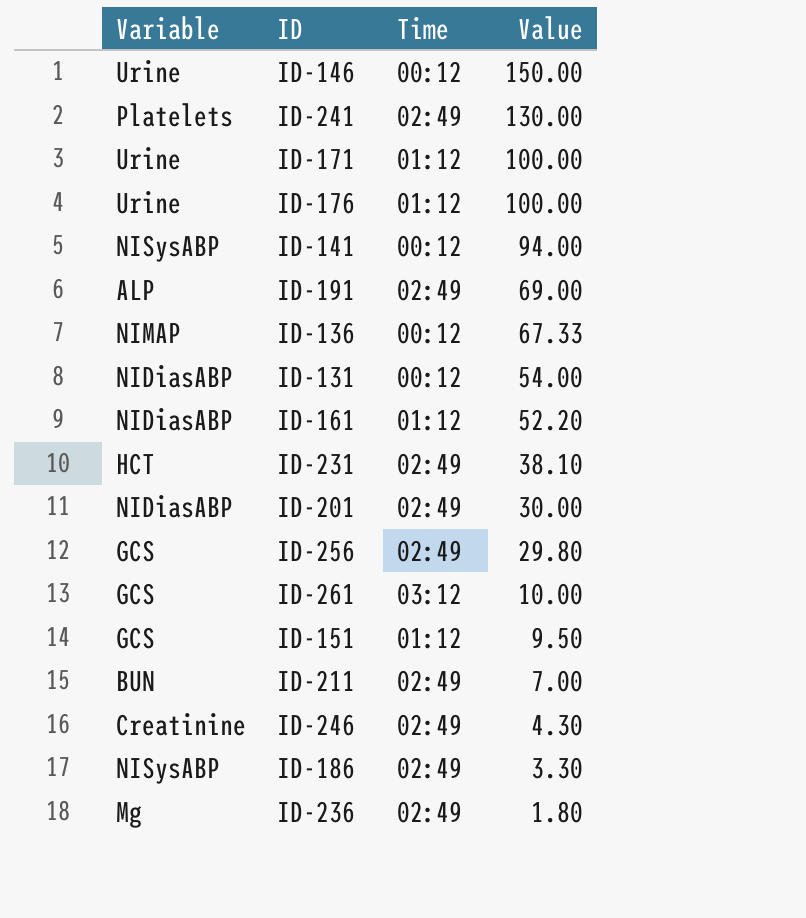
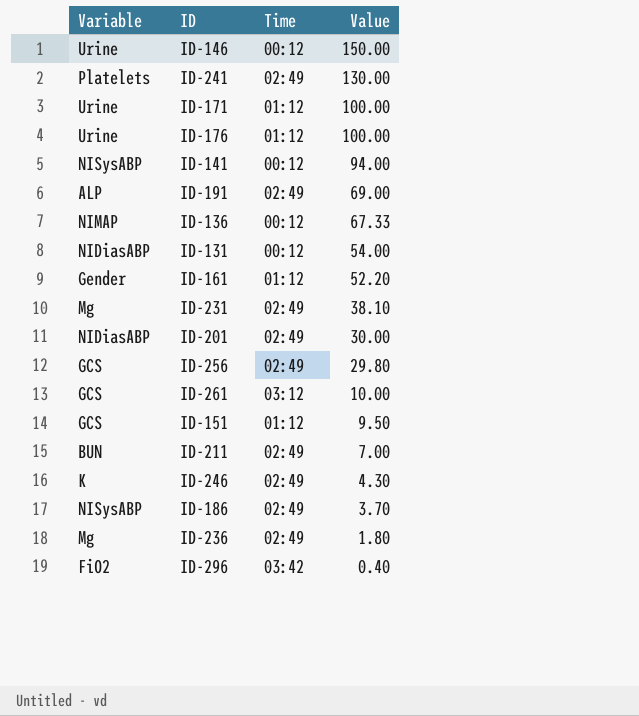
ID-161 | Variable: NIDiasABP -> Gender
ID-231 | Variable: HCT -> Mg
ID-246 | Variable: Creatinine -> K
ID-186 | Value: 3.30 -> 3.70
row ID-296: none -> FiO2 | 03:42 | 0.40

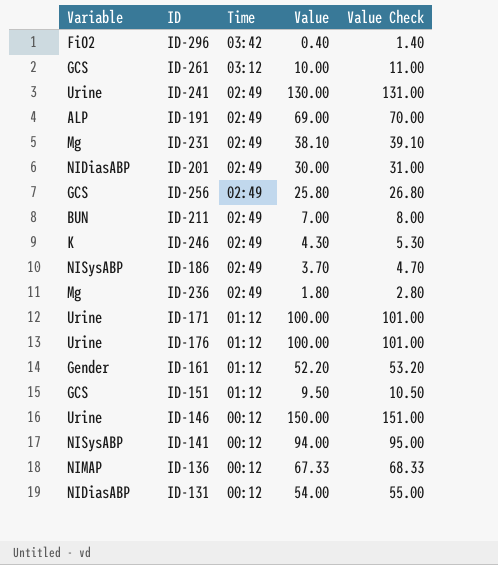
row order: Value descending -> Time descending
column Value Check | formula: none -> [Value] + 1
ID-241 | Variable: Platelets -> Urine
ID-256 | Value: 29.80 -> 25.80

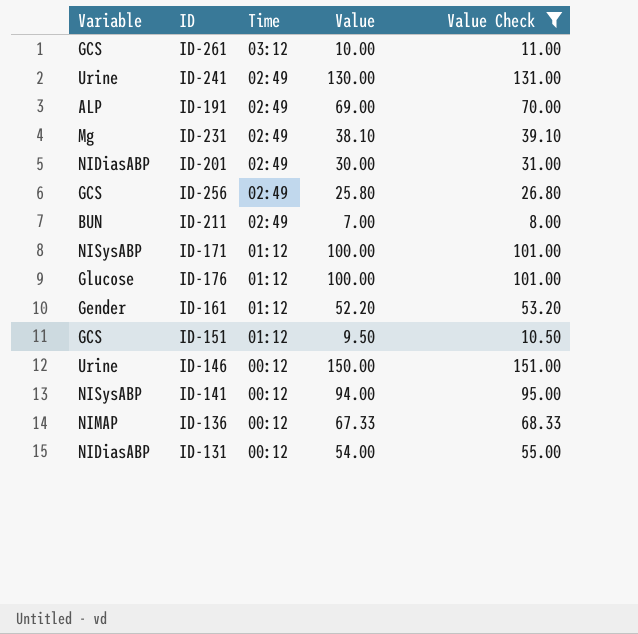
filter: none -> Value Check >= 8.00
ID-171 | Variable: Urine -> NISysABP
ID-176 | Variable: Urine -> Glucose

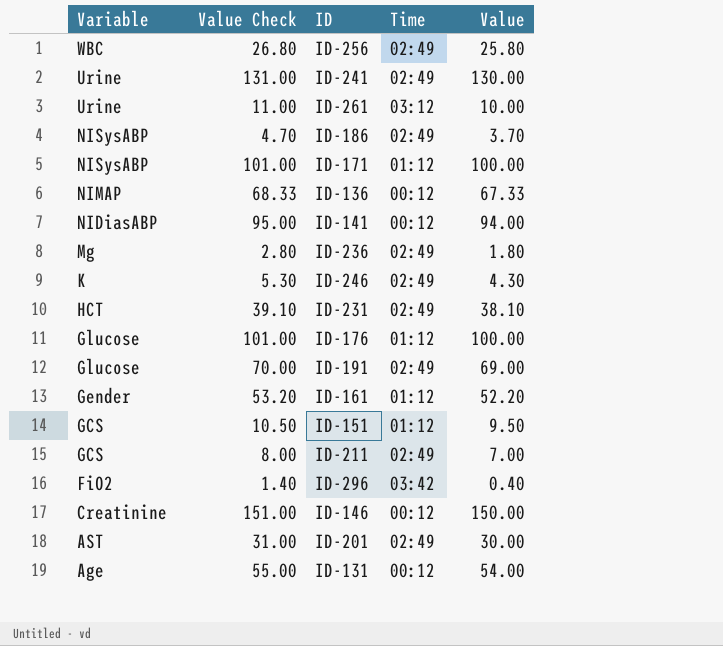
filter: Value Check >= 8.00 -> none
row order: Time descending -> Variable descending
column Value Check | position: 5 -> 2
ID-256 | Variable: GCS -> WBC
ID-261 | Variable: GCS -> Urine
ID-141 | Variable: NISysABP -> NIDiasABP
ID-231 | Variable: Mg -> HCT
ID-191 | Variable: ALP -> Glucose
ID-211 | Variable: BUN -> GCS
ID-146 | Variable: Urine -> Creatinine
ID-201 | Variable: NIDiasABP -> AST
ID-131 | Variable: NIDiasABP -> Age

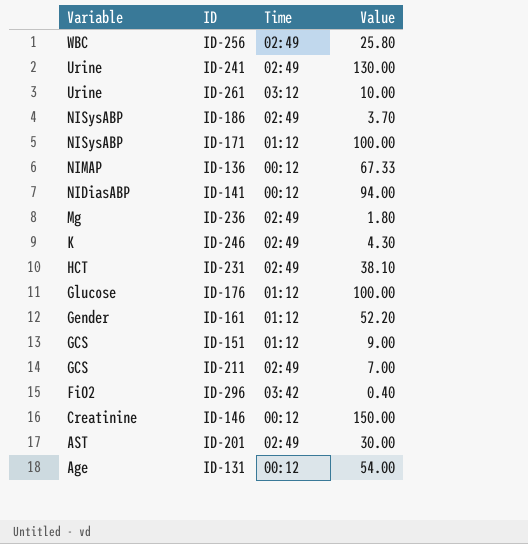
column Value Check | formula: [Value] + 1 -> none
row ID-191: Glucose | 70.00 | 02:49 | 69.00 -> none
ID-151 | Value: 9.50 -> 9.00

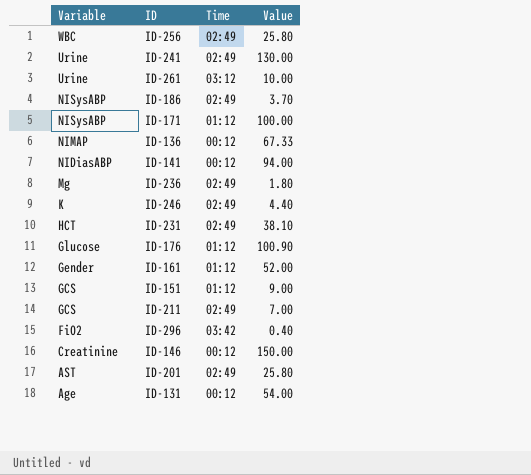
ID-246 | Value: 4.30 -> 4.40
ID-176 | Value: 100.00 -> 100.90
ID-161 | Value: 52.20 -> 52.00
ID-201 | Value: 30.00 -> 25.80

